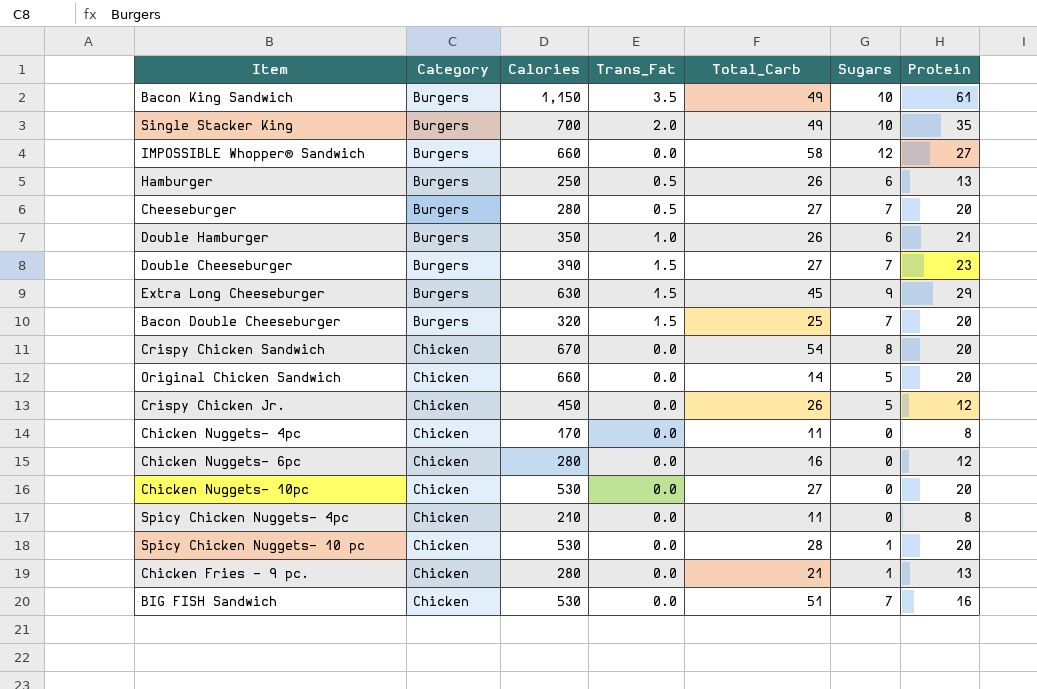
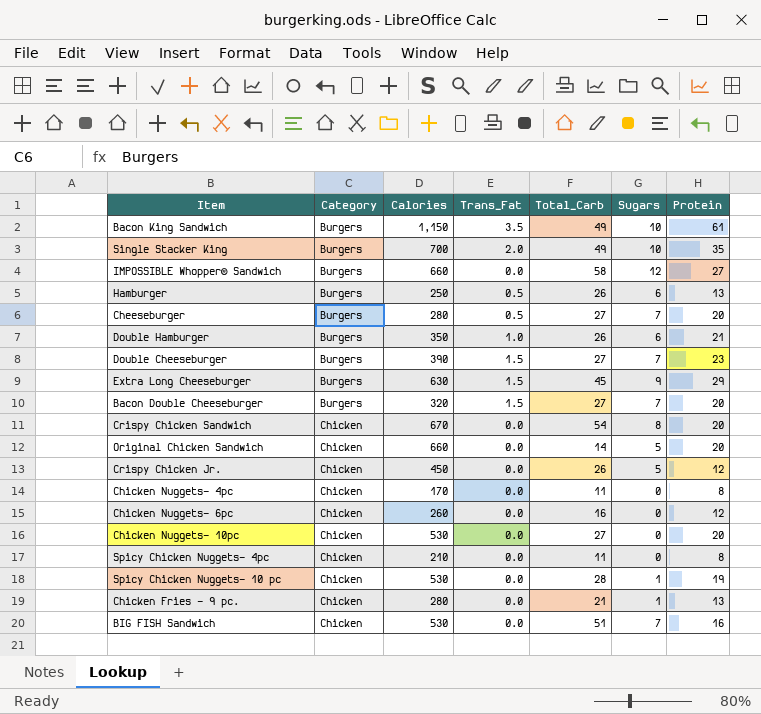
Bacon Double Cheeseburger | Total_Carb: 25 -> 27
Chicken Nuggets- 6pc | Calories: 280 -> 260
Spicy Chicken Nuggets- 10 pc | Protein: 20 -> 19

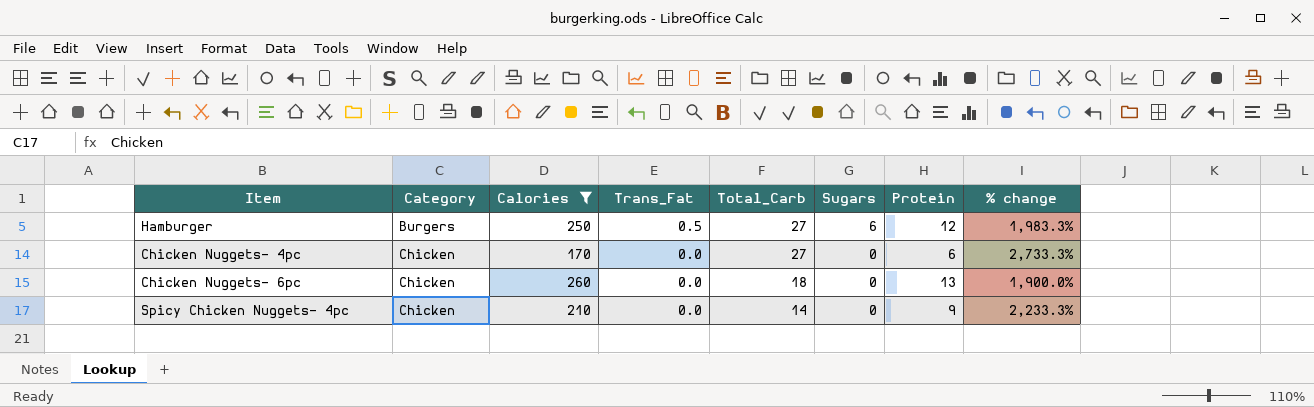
filter: none -> Calories <= 260
column % change | formula: none -> ([Calories] - [Protein]) / [Protein]
Hamburger | Total_Carb: 26 -> 27
Hamburger | Protein: 13 -> 12
Chicken Nuggets- 4pc | Total_Carb: 11 -> 27
Chicken Nuggets- 4pc | Protein: 8 -> 6
Chicken Nuggets- 6pc | Total_Carb: 16 -> 18
Chicken Nuggets- 6pc | Protein: 12 -> 13
Spicy Chicken Nuggets- 4pc | Total_Carb: 11 -> 14
Spicy Chicken Nuggets- 4pc | Protein: 8 -> 9

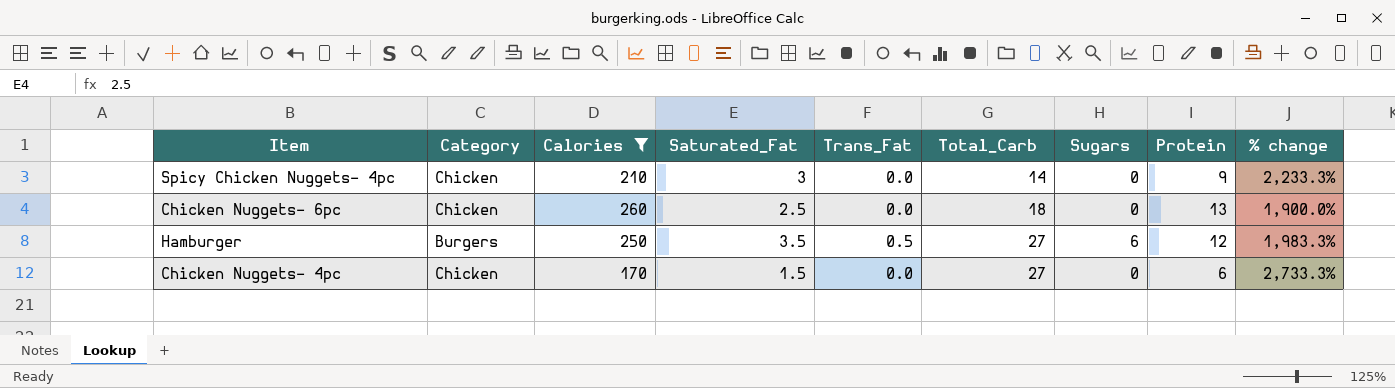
row order: Category ascending -> Total_Carb ascending
column Saturated_Fat | position: none -> 4

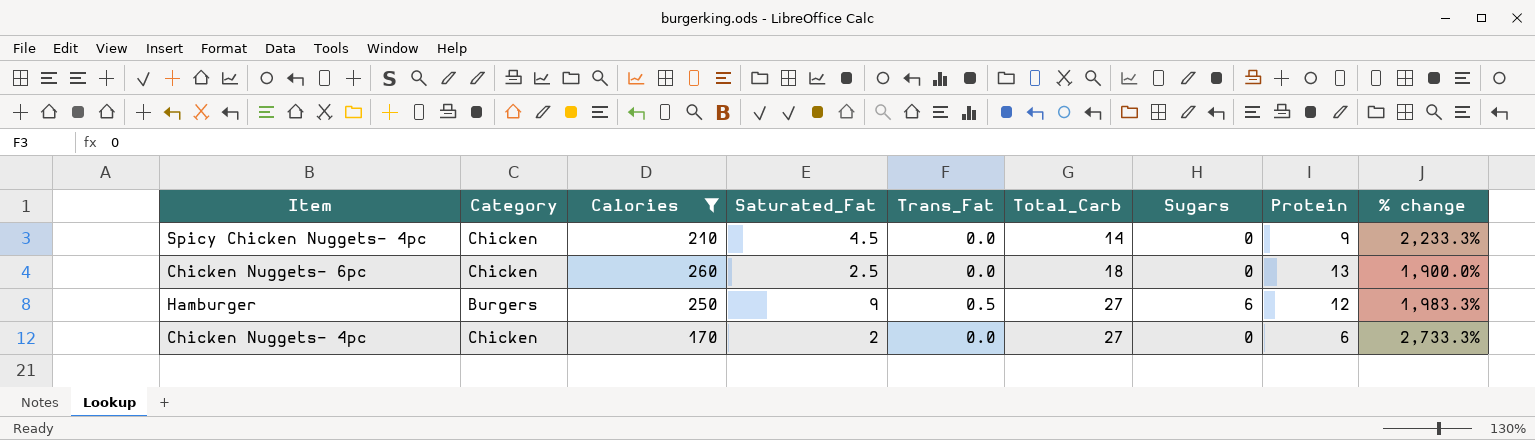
Spicy Chicken Nuggets- 4pc | Saturated_Fat: 3 -> 4.5
Hamburger | Saturated_Fat: 3.5 -> 9
Chicken Nuggets- 4pc | Saturated_Fat: 1.5 -> 2

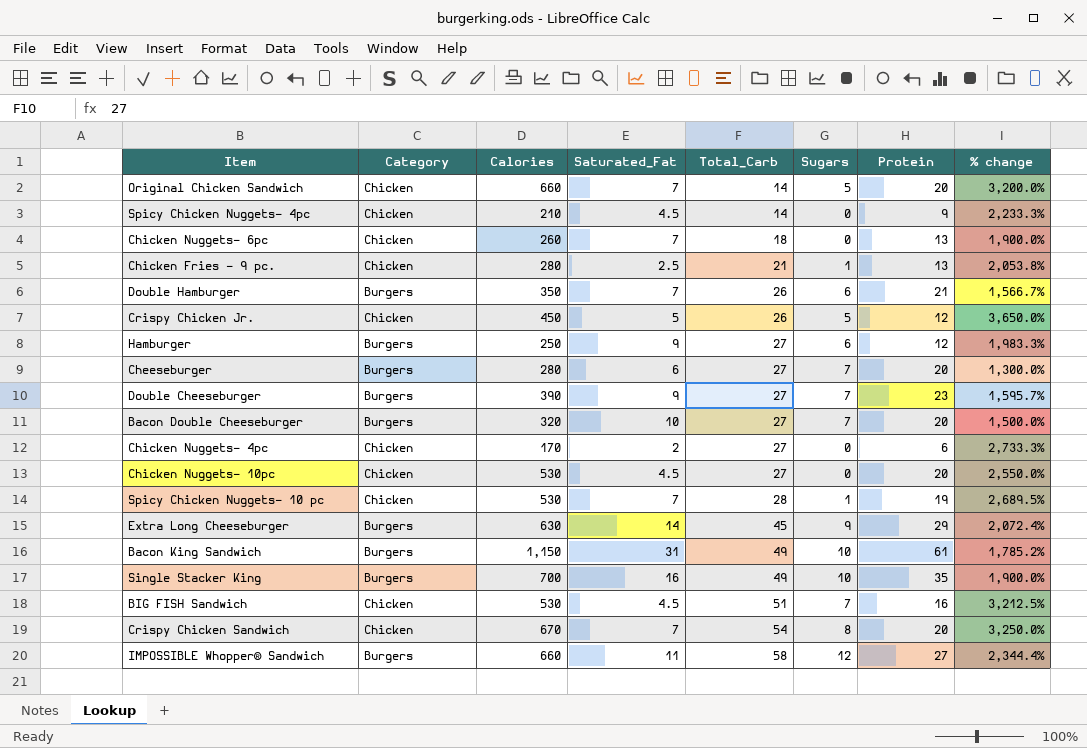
filter: Calories <= 260 -> none
column Trans_Fat | position: 5 -> none
Chicken Nuggets- 6pc | Saturated_Fat: 2.5 -> 7

